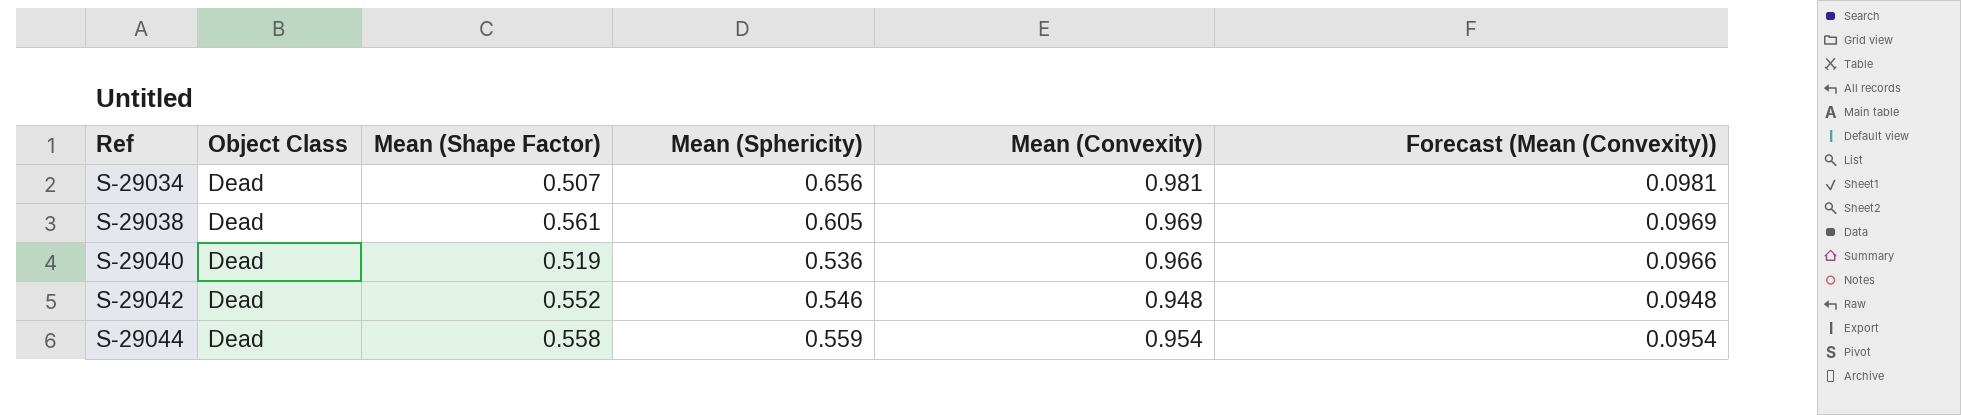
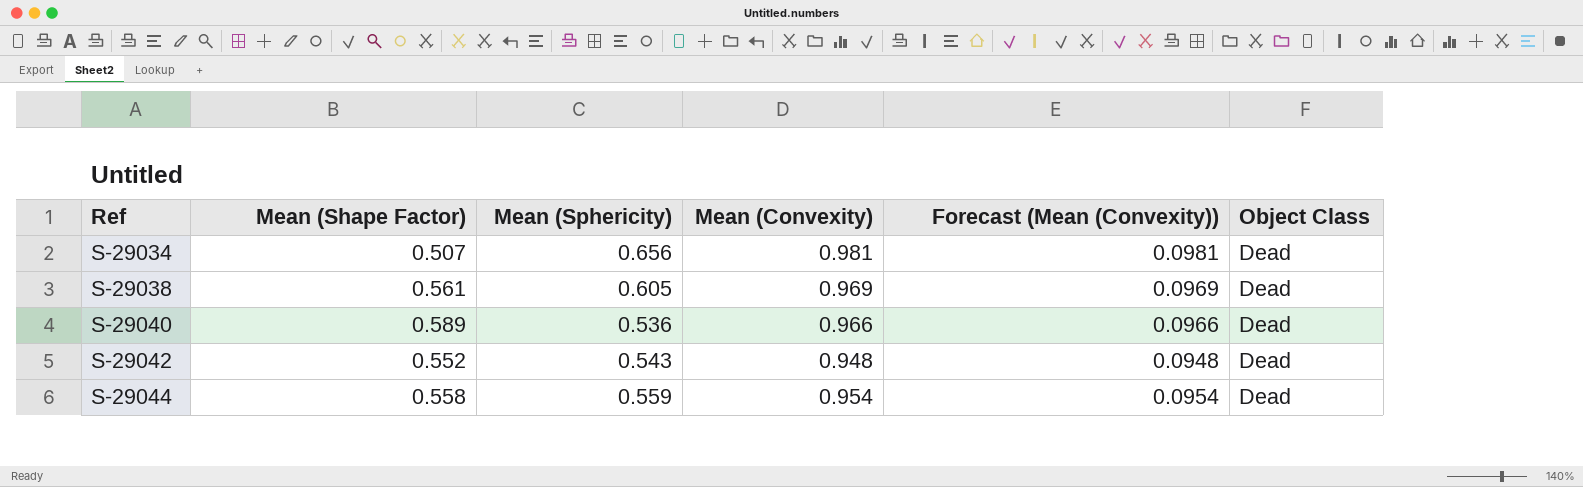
column Object Class | position: 2 -> 6
S-29040 | Mean (Shape Factor): 0.519 -> 0.589
S-29042 | Mean (Sphericity): 0.546 -> 0.543

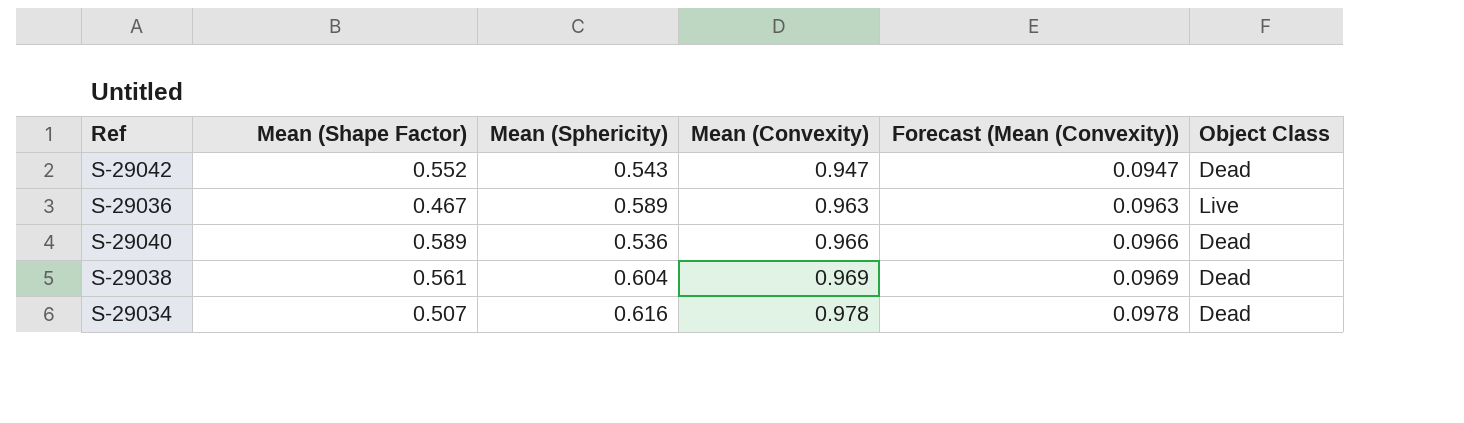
row order: Ref ascending -> Mean (Convexity) ascending
row S-29044: 0.558 | 0.559 | 0.954 | 0.0954 | Dead -> none
S-29042 | Mean (Convexity): 0.948 -> 0.947
S-29042 | Forecast (Mean (Convexity)): 0.0948 -> 0.0947
row S-29036: none -> 0.467 | 0.589 | 0.963 | 0.0963 | Live
S-29038 | Mean (Sphericity): 0.605 -> 0.604
S-29034 | Mean (Sphericity): 0.656 -> 0.616
S-29034 | Mean (Convexity): 0.981 -> 0.978
S-29034 | Forecast (Mean (Convexity)): 0.0981 -> 0.0978

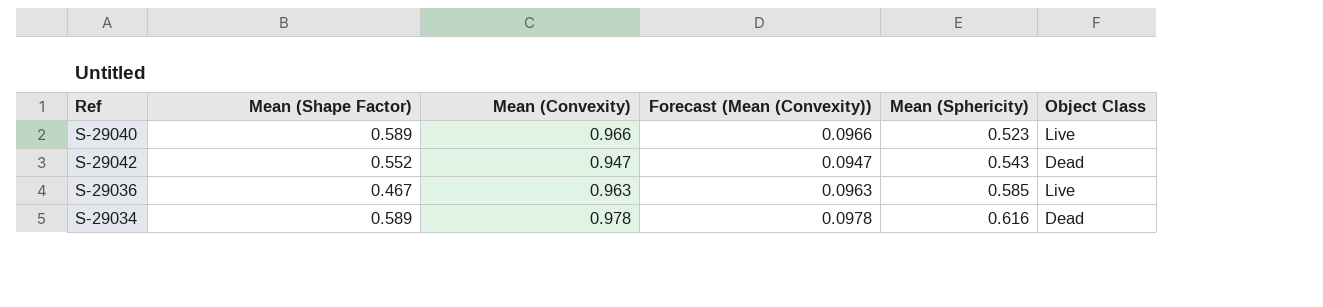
row order: Mean (Convexity) ascending -> Mean (Sphericity) ascending
column Mean (Sphericity) | position: 3 -> 5
row S-29038: 0.561 | 0.604 | 0.969 | 0.0969 | Dead -> none
S-29040 | Mean (Sphericity): 0.536 -> 0.523
S-29040 | Object Class: Dead -> Live
S-29036 | Mean (Sphericity): 0.589 -> 0.585
S-29034 | Mean (Shape Factor): 0.507 -> 0.589

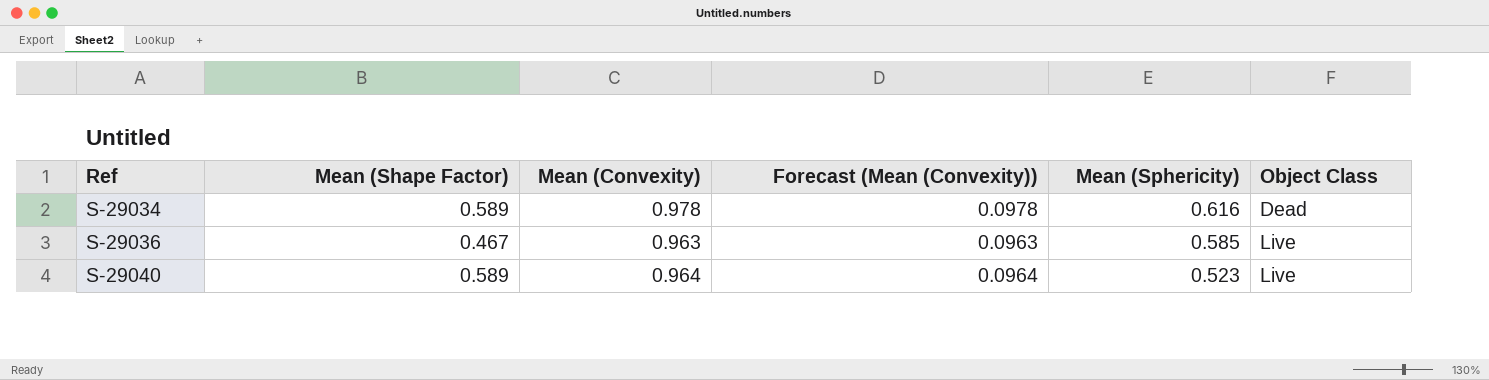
row order: Mean (Sphericity) ascending -> Ref ascending
row S-29042: 0.552 | 0.947 | 0.0947 | 0.543 | Dead -> none
S-29040 | Mean (Convexity): 0.966 -> 0.964
S-29040 | Forecast (Mean (Convexity)): 0.0966 -> 0.0964

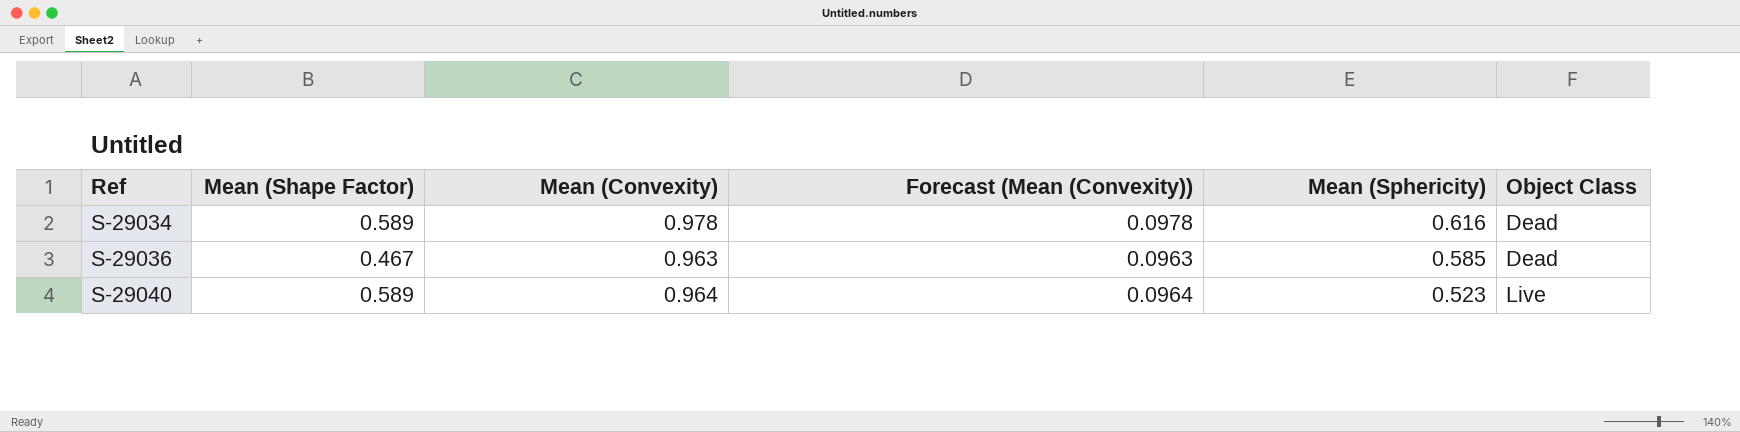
S-29036 | Object Class: Live -> Dead

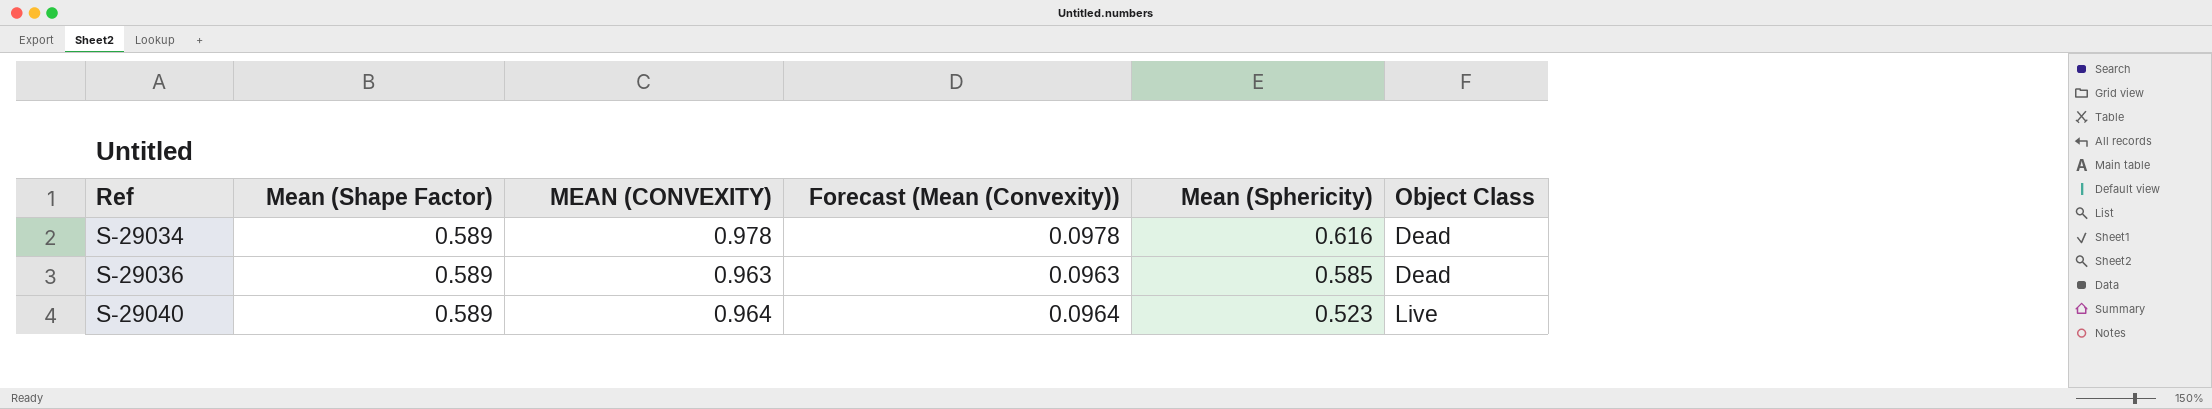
column name: Mean (Convexity) -> MEAN (CONVEXITY)
S-29036 | Mean (Shape Factor): 0.467 -> 0.589

